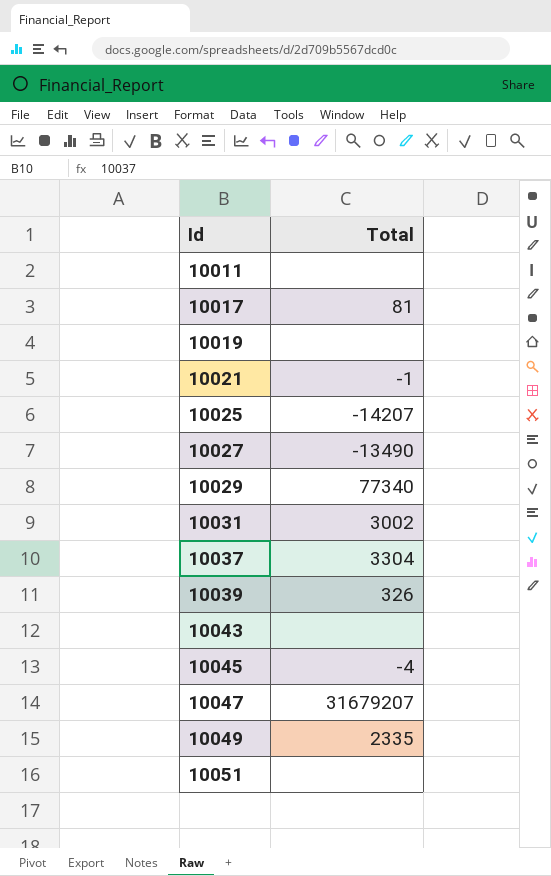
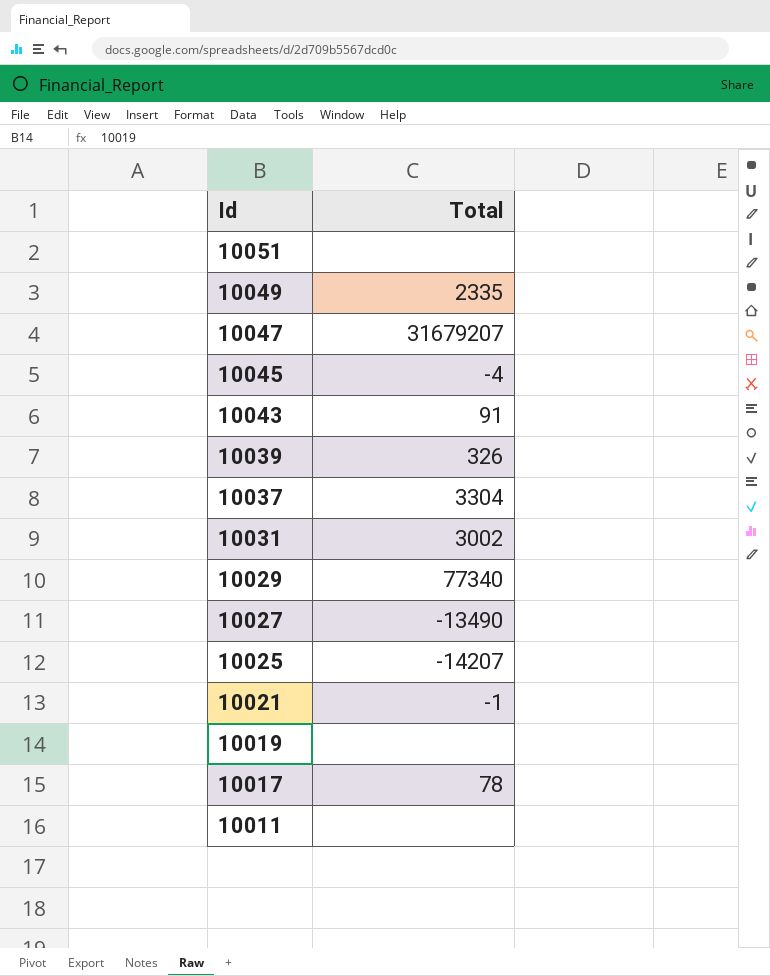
row order: Id ascending -> Id descending
10043 | Total: none -> 91
10017 | Total: 81 -> 78

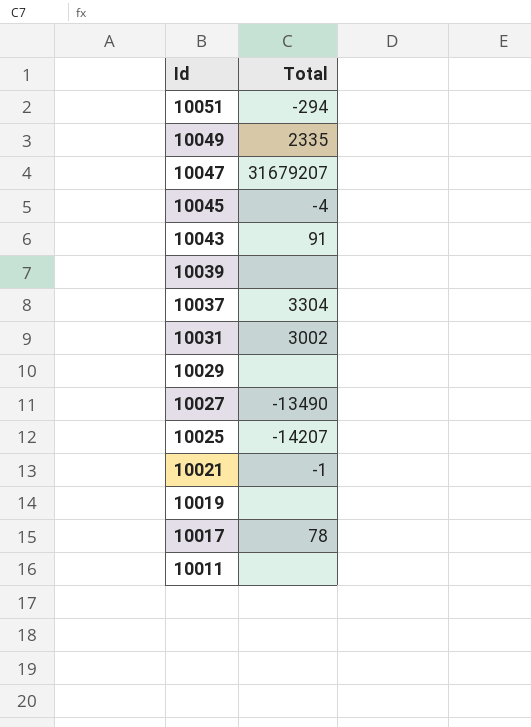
10051 | Total: none -> -294
10039 | Total: 326 -> none
10029 | Total: 77340 -> none

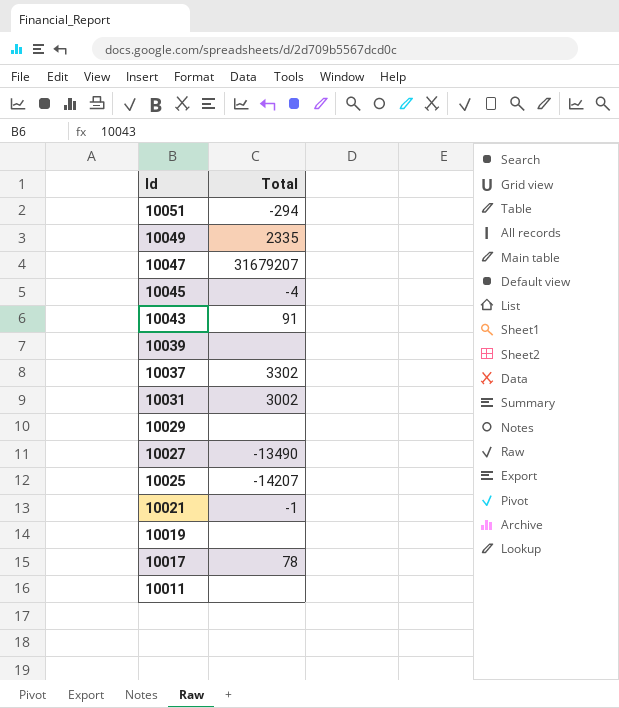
10037 | Total: 3304 -> 3302

